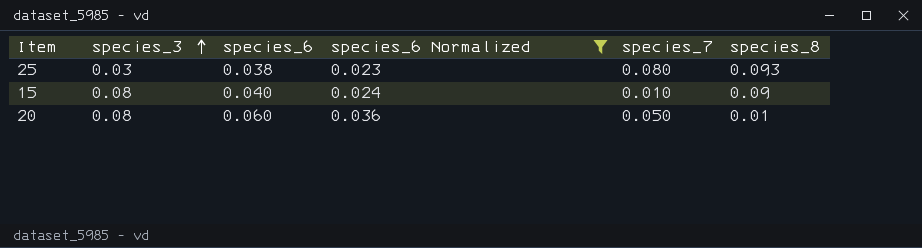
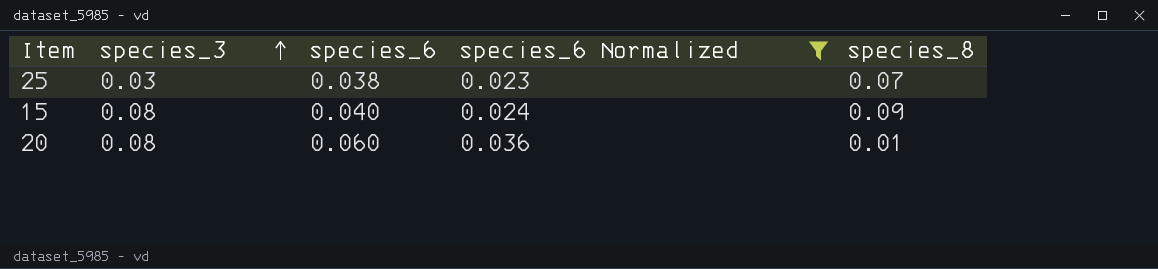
column species_7 | position: 5 -> none
25 | species_8: 0.093 -> 0.07

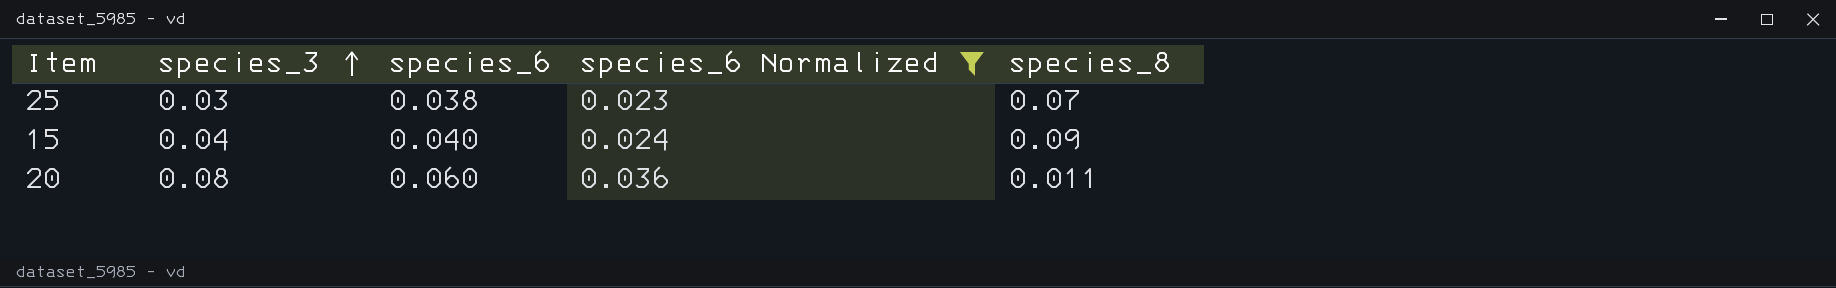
15 | species_3: 0.08 -> 0.04
20 | species_8: 0.01 -> 0.011

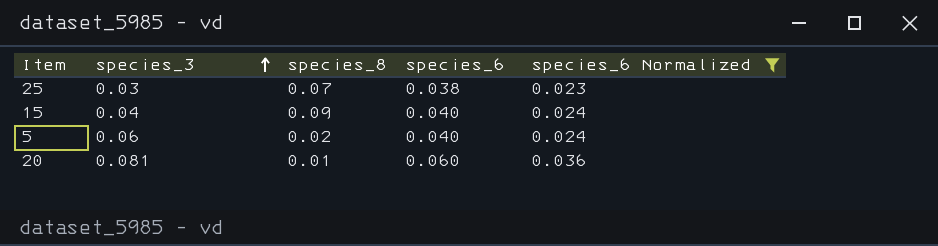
column species_8 | position: 5 -> 3
row 5: none -> 0.06 | 0.02 | 0.040 | 0.024
20 | species_3: 0.08 -> 0.081
20 | species_8: 0.011 -> 0.01

